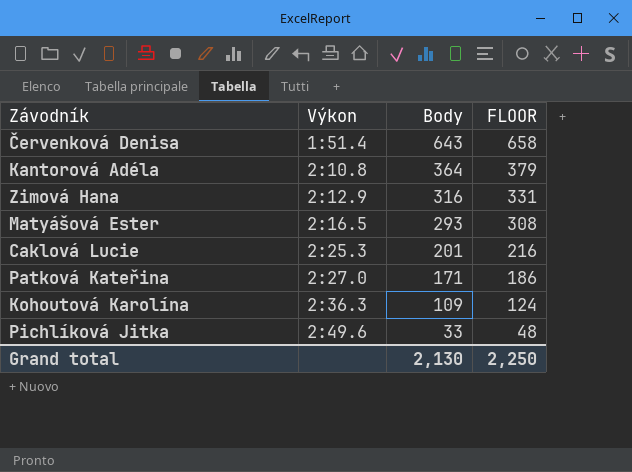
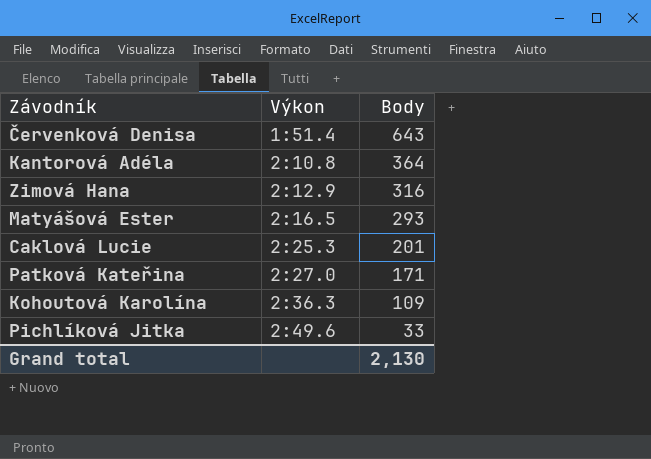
column FLOOR | formula: [Body] + 15 -> none

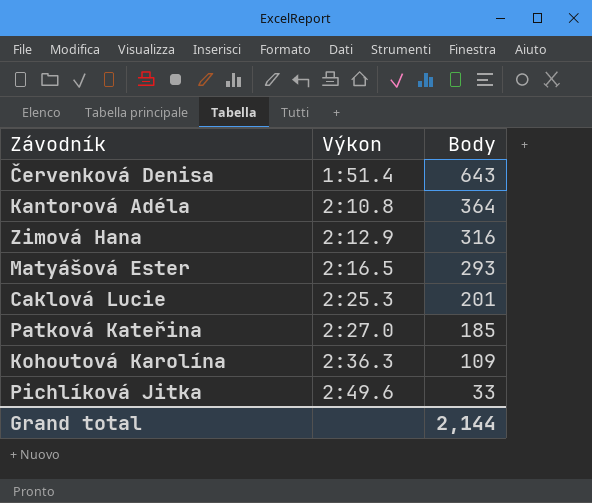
Patková Kateřina | Body: 171 -> 185
Grand total | Body: 2,130 -> 2,144

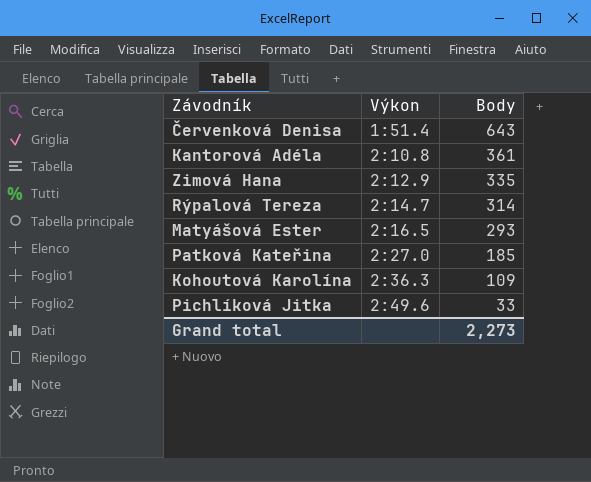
row Caklová Lucie: 2:25.3 | 201 -> none
Kantorová Adéla | Body: 364 -> 361
Zimová Hana | Body: 316 -> 335
row Rýpalová Tereza: none -> 2:14.7 | 314
Grand total | Body: 2,144 -> 2,273

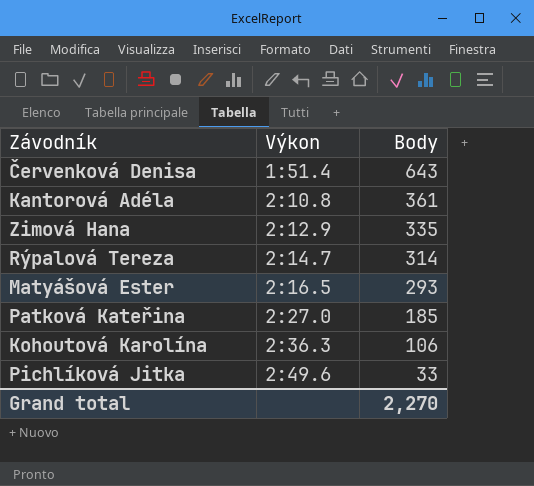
Kohoutová Karolína | Body: 109 -> 106
Grand total | Body: 2,273 -> 2,270

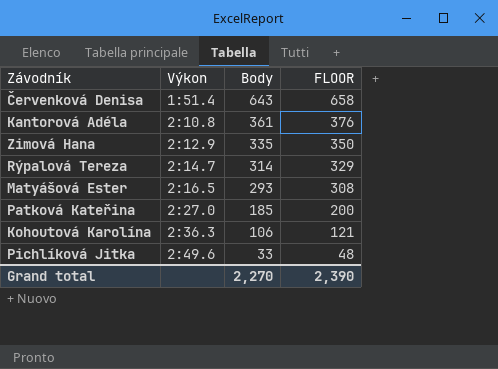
column FLOOR | formula: none -> [Body] + 15

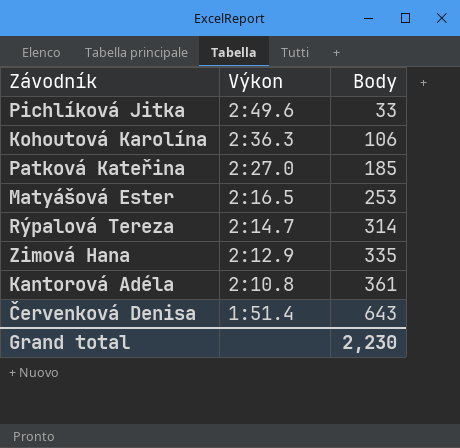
row order: Výkon ascending -> Výkon descending
column FLOOR | formula: [Body] + 15 -> none
Matyášová Ester | Body: 293 -> 253
Grand total | Body: 2,270 -> 2,230

